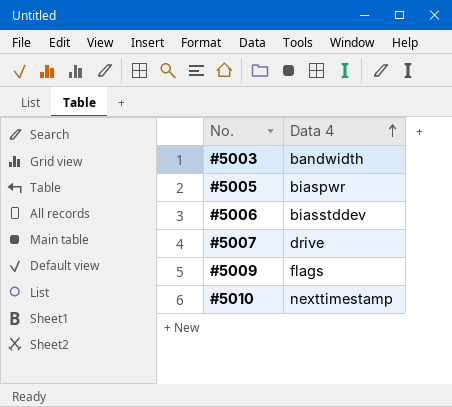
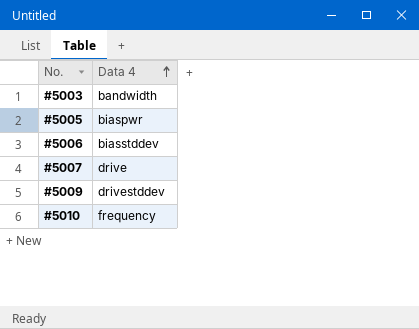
#5009 | Data 4: flags -> drivestddev
#5010 | Data 4: nexttimestamp -> frequency

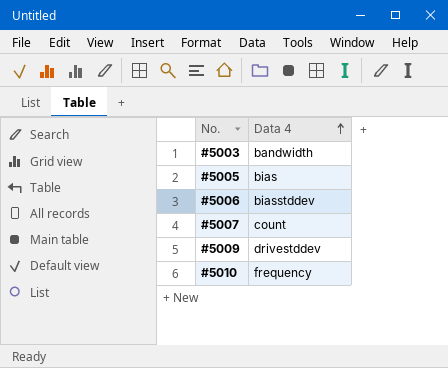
#5005 | Data 4: biaspwr -> bias
#5007 | Data 4: drive -> count

